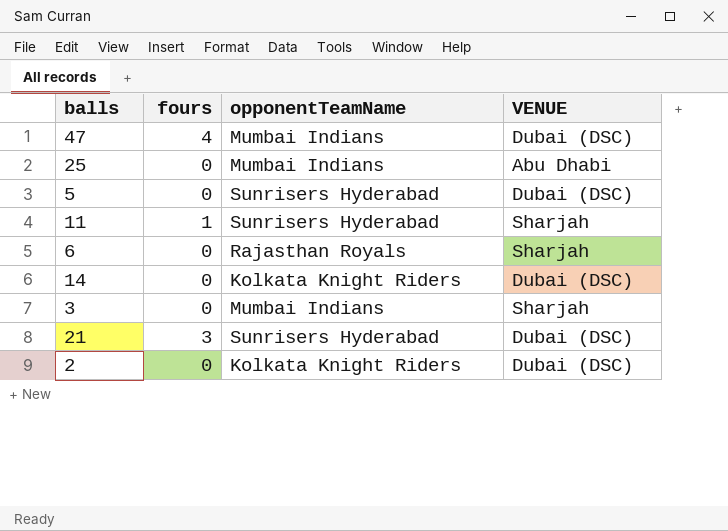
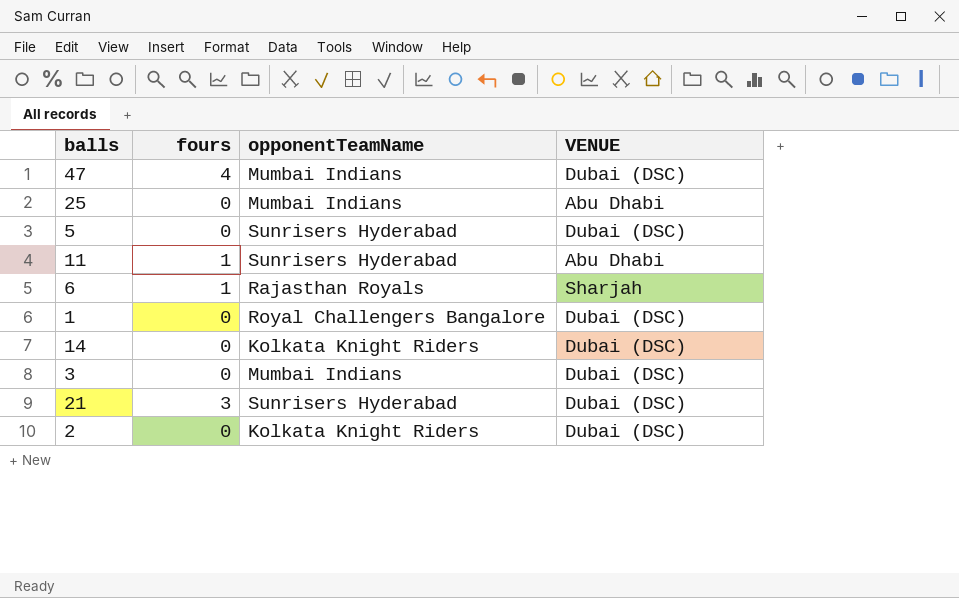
11 | VENUE: Sharjah -> Abu Dhabi
6 | fours: 0 -> 1
row 1: none -> 0 | Royal Challengers Bangalore | Dubai (DSC)
3 | VENUE: Sharjah -> Dubai (DSC)

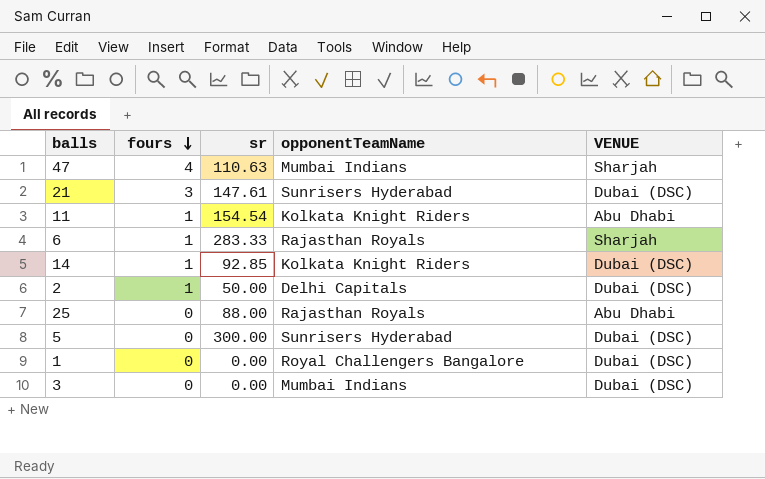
row order: none -> fours descending
column sr | position: none -> 3
47 | VENUE: Dubai (DSC) -> Sharjah
11 | opponentTeamName: Sunrisers Hyderabad -> Kolkata Knight Riders
14 | fours: 0 -> 1
2 | fours: 0 -> 1
2 | opponentTeamName: Kolkata Knight Riders -> Delhi Capitals
25 | opponentTeamName: Mumbai Indians -> Rajasthan Royals

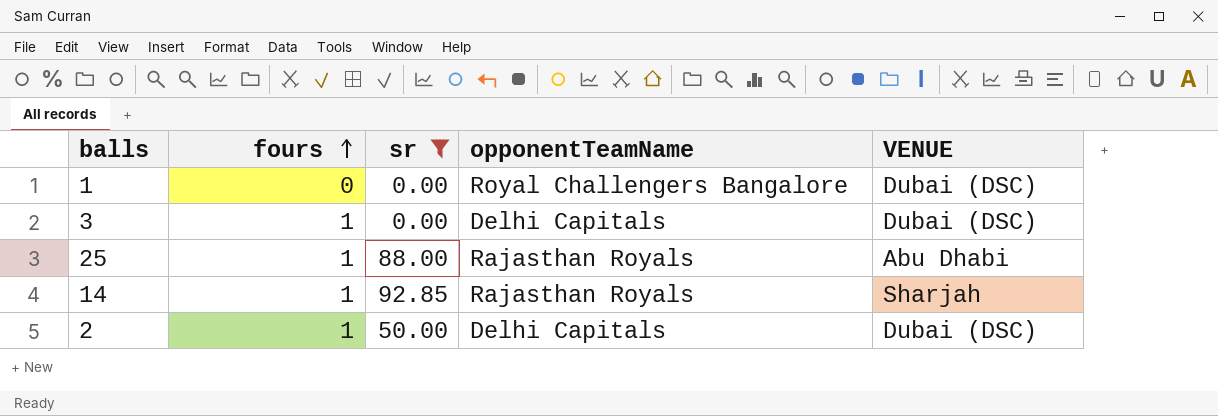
filter: none -> sr <= 92.85
row order: fours descending -> fours ascending
3 | fours: 0 -> 1
3 | opponentTeamName: Mumbai Indians -> Delhi Capitals
25 | fours: 0 -> 1
14 | opponentTeamName: Kolkata Knight Riders -> Rajasthan Royals
14 | VENUE: Dubai (DSC) -> Sharjah

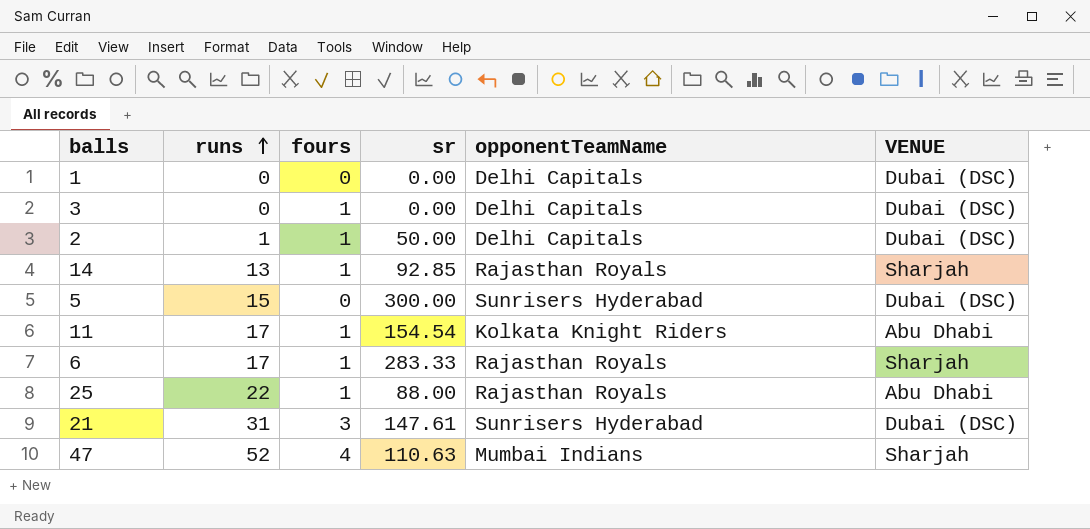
filter: sr <= 92.85 -> none
row order: fours ascending -> runs ascending
column runs | position: none -> 2
1 | opponentTeamName: Royal Challengers Bangalore -> Delhi Capitals

